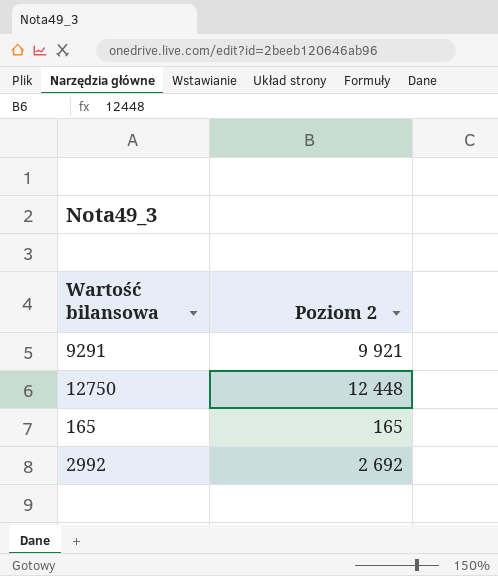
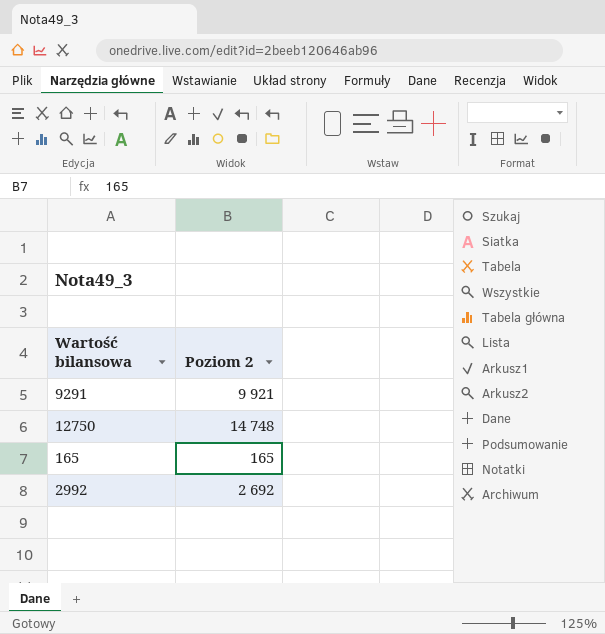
12750 | Poziom 2: 12 448 -> 14 748

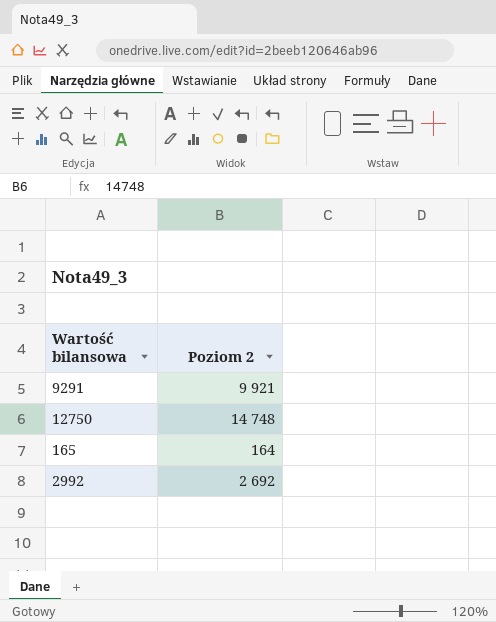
165 | Poziom 2: 165 -> 164

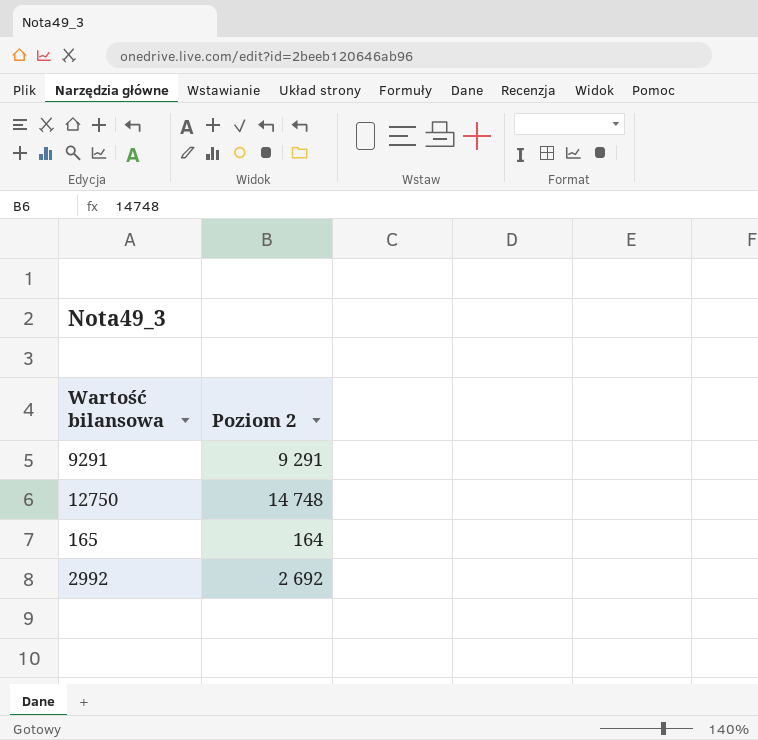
9291 | Poziom 2: 9 921 -> 9 291

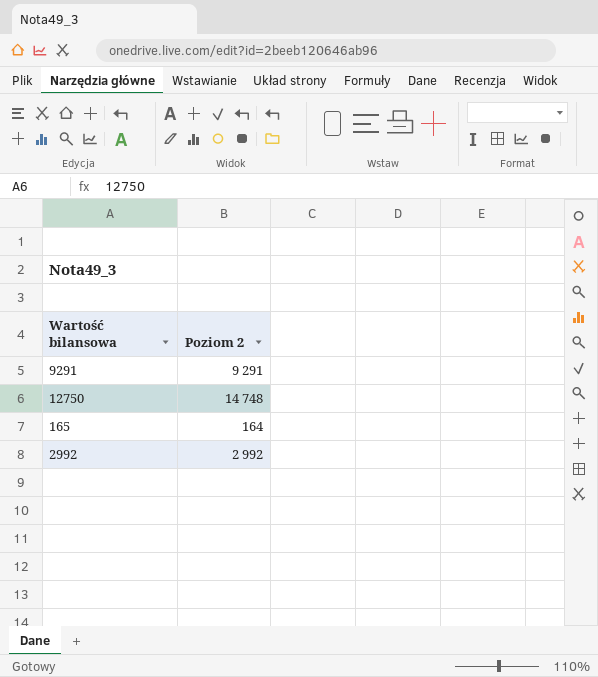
2992 | Poziom 2: 2 692 -> 2 992

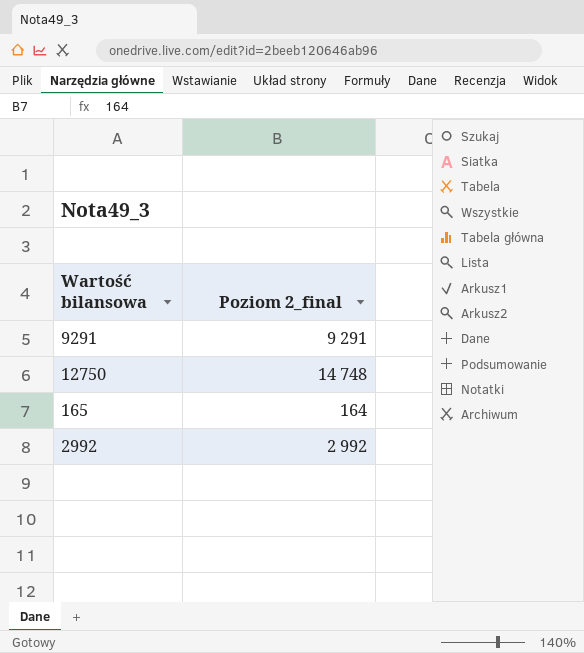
column name: Poziom 2 -> Poziom 2_final

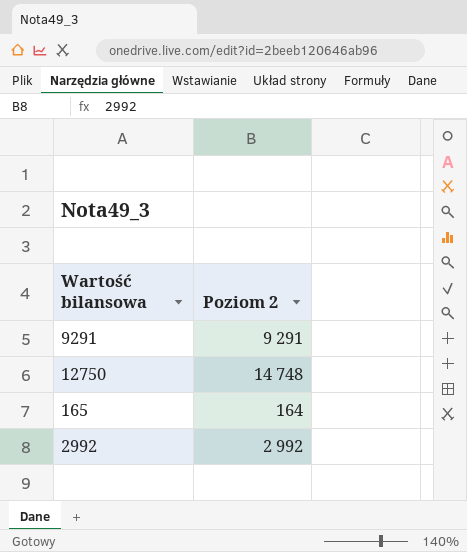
column name: Poziom 2_final -> Poziom 2

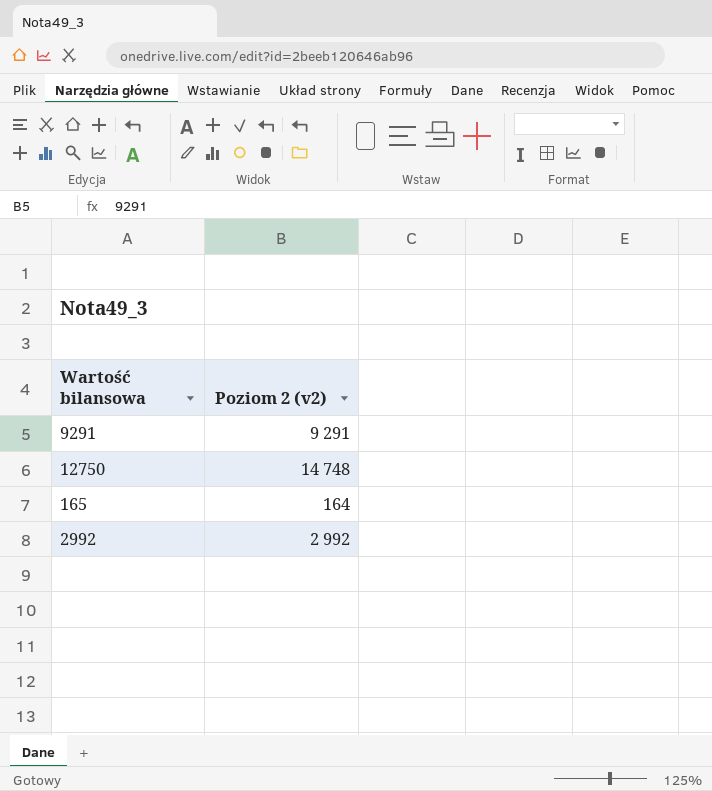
column name: Poziom 2 -> Poziom 2 (v2)

